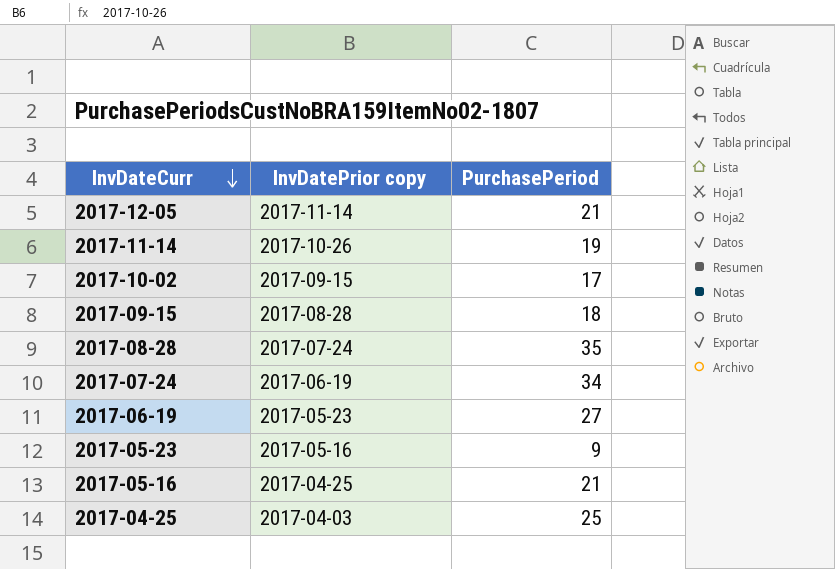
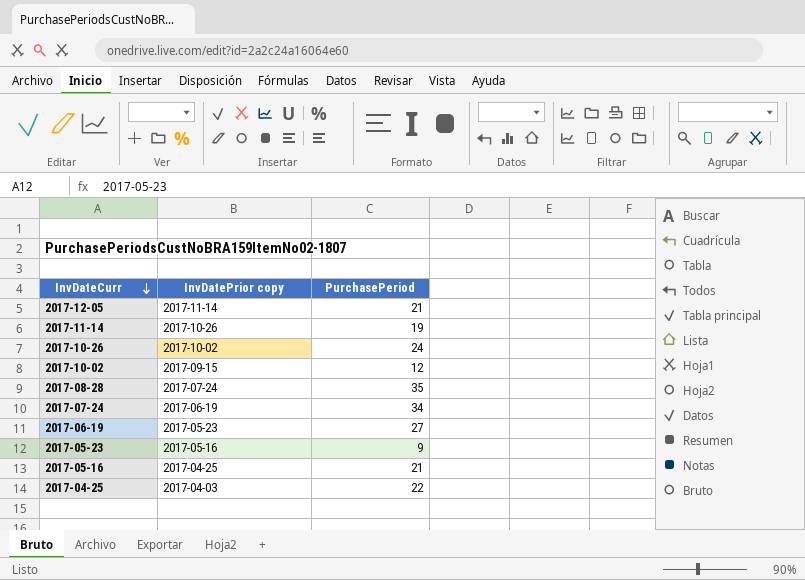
row 2017-09-15: 2017-08-28 | 18 -> none
row 2017-10-26: none -> 2017-10-02 | 24
2017-10-02 | PurchasePeriod: 17 -> 12
2017-04-25 | PurchasePeriod: 25 -> 22

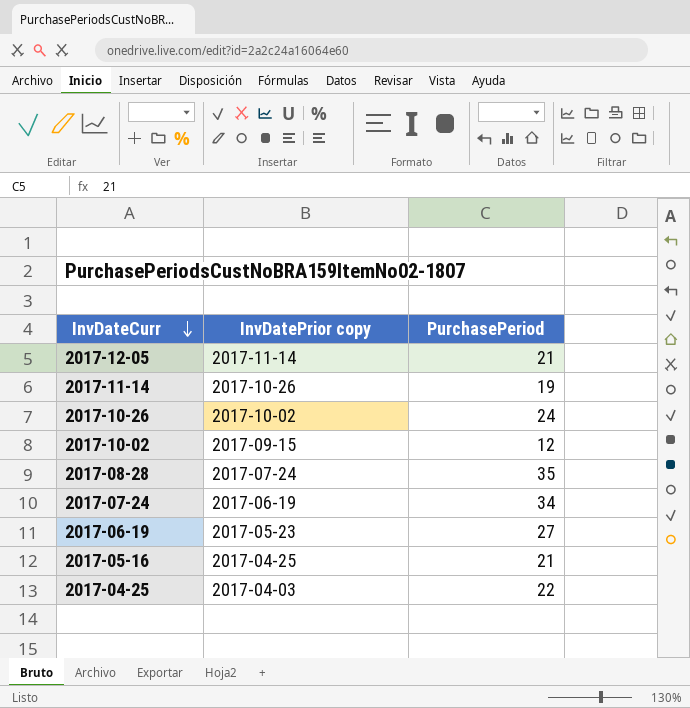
row 2017-05-23: 2017-05-16 | 9 -> none

